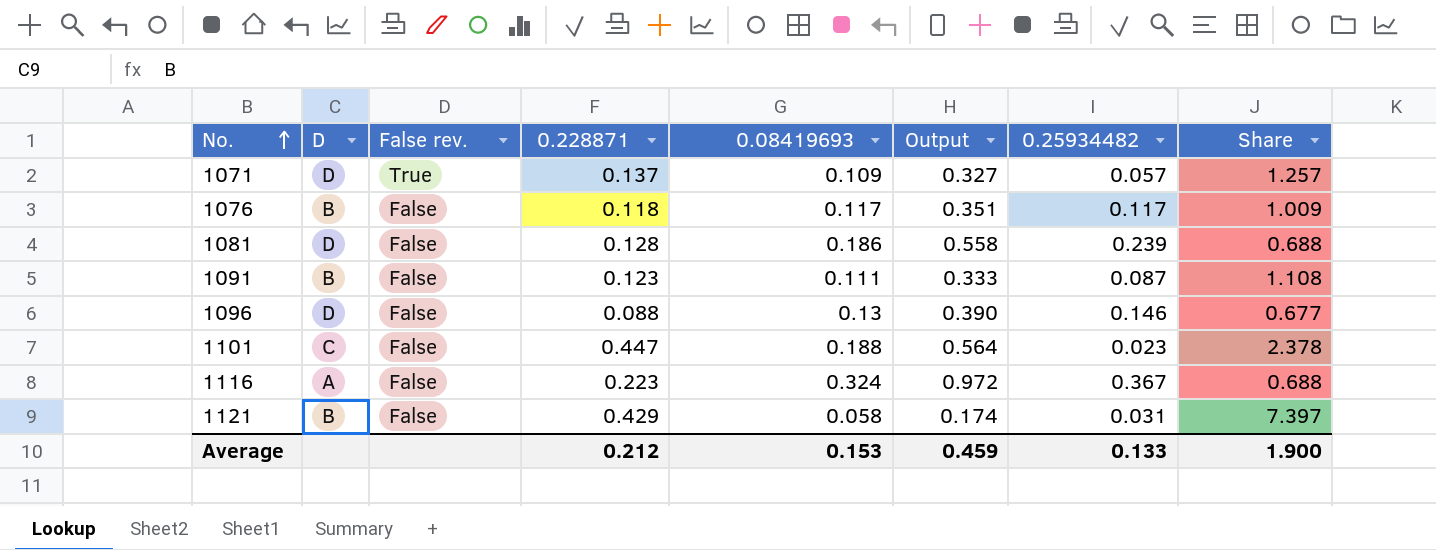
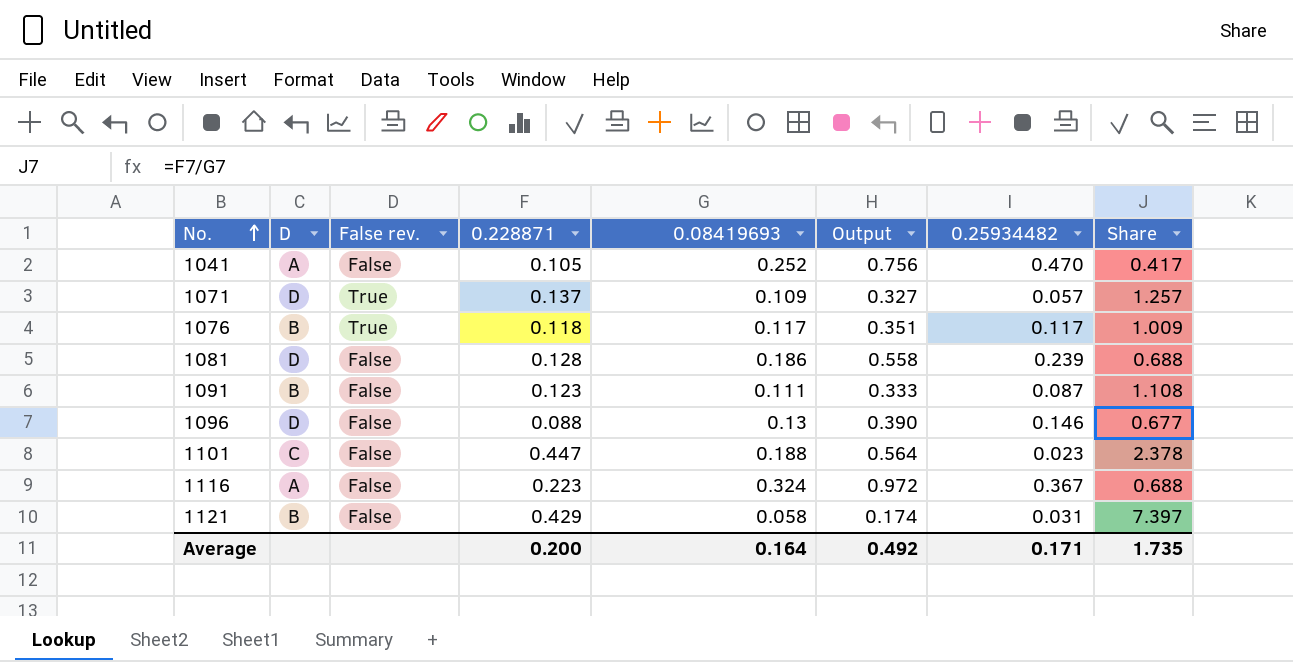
row 1041: none -> A | False | 0.105 | 0.252 | 0.756 | 0.470 | 0.417
1076 | False rev.: False -> True
Average | 0.228871: 0.212 -> 0.200
Average | 0.08419693: 0.153 -> 0.164
Average | Output: 0.459 -> 0.492
Average | 0.25934482: 0.133 -> 0.171
Average | Share: 1.900 -> 1.735

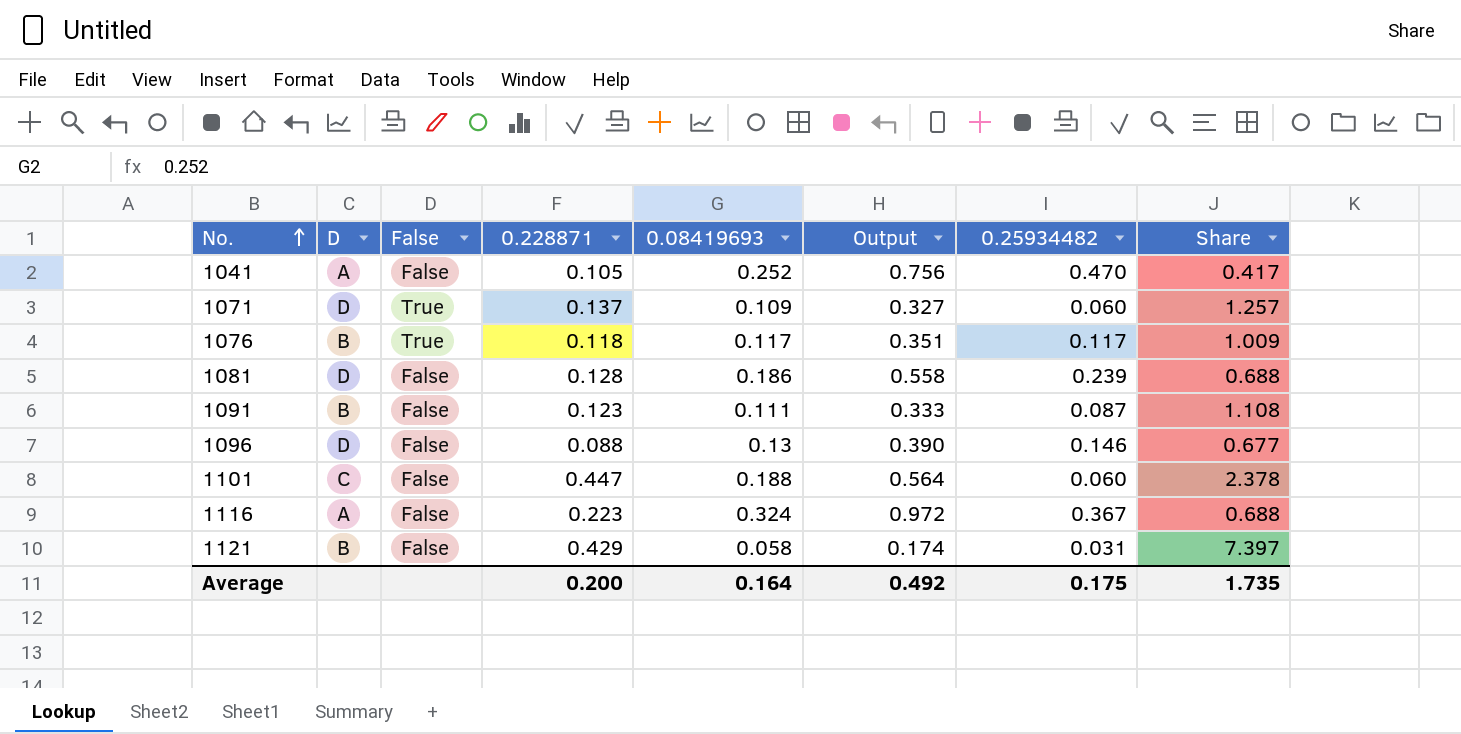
column name: False rev. -> False
1071 | 0.25934482: 0.057 -> 0.060
1101 | 0.25934482: 0.023 -> 0.060
Average | 0.25934482: 0.171 -> 0.175

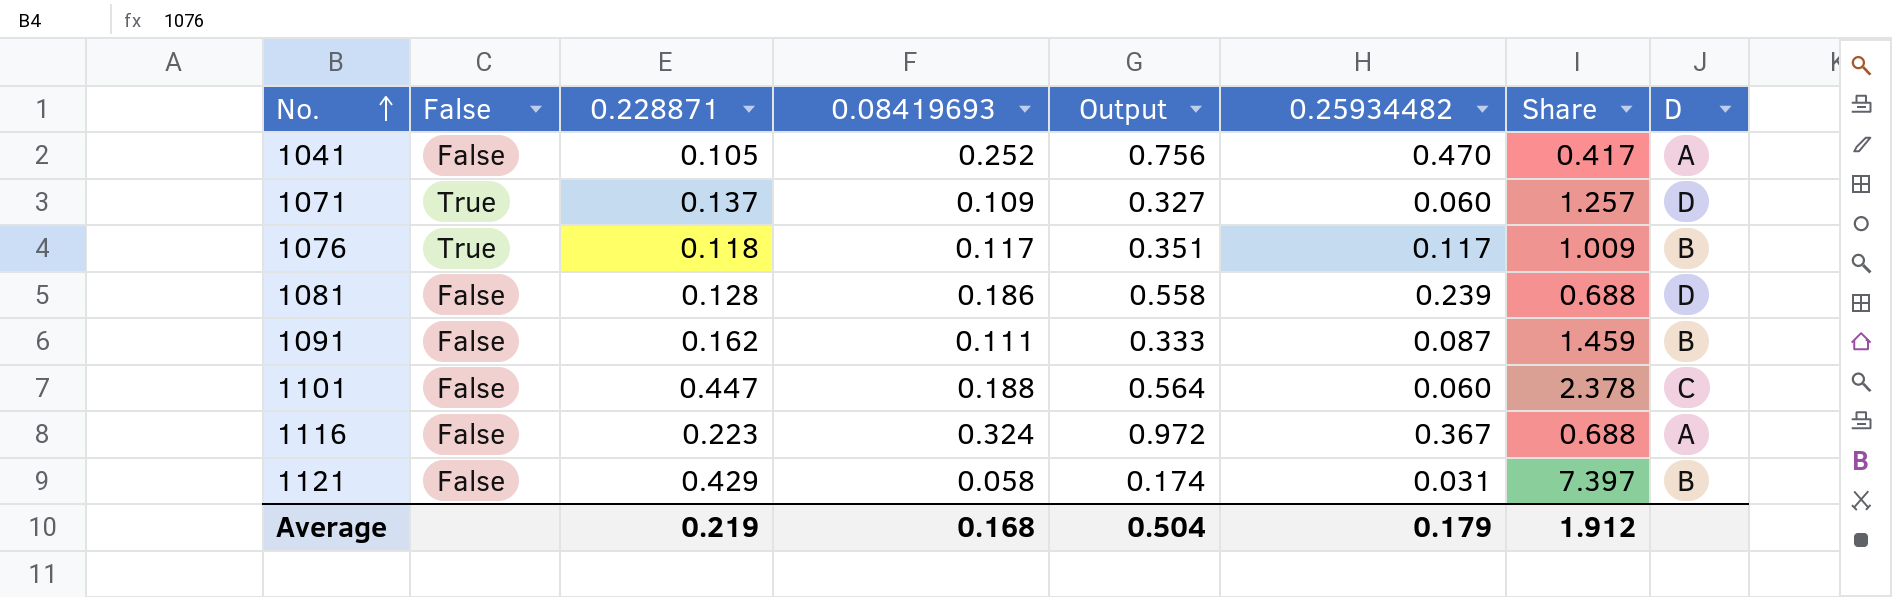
column D | position: 2 -> 8
row 1096: D | False | 0.088 | 0.13 | 0.390 | 0.146 | 0.677 -> none
1091 | 0.228871: 0.123 -> 0.162
1091 | Share: 1.108 -> 1.459
Average | 0.228871: 0.200 -> 0.219
Average | 0.08419693: 0.164 -> 0.168
Average | Output: 0.492 -> 0.504
Average | 0.25934482: 0.175 -> 0.179
Average | Share: 1.735 -> 1.912

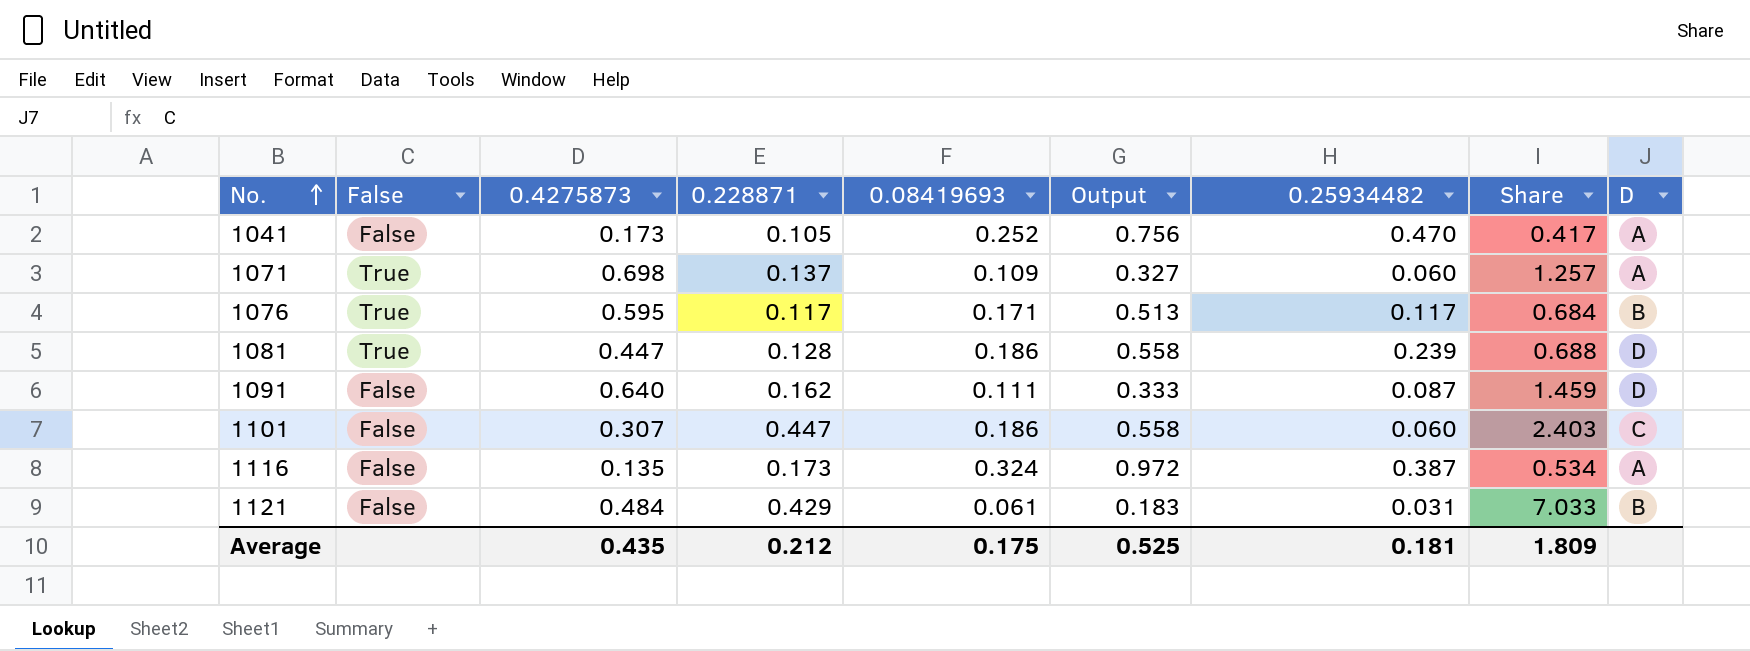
column 0.4275873 | position: none -> 3
1071 | D: D -> A
1076 | 0.228871: 0.118 -> 0.117
1076 | 0.08419693: 0.117 -> 0.171
1076 | Output: 0.351 -> 0.513
1076 | Share: 1.009 -> 0.684
1081 | False: False -> True
1091 | D: B -> D
1101 | 0.08419693: 0.188 -> 0.186
1101 | Output: 0.564 -> 0.558
1101 | Share: 2.378 -> 2.403
1116 | 0.228871: 0.223 -> 0.173
1116 | 0.25934482: 0.367 -> 0.387
1116 | Share: 0.688 -> 0.534
1121 | 0.08419693: 0.058 -> 0.061
1121 | Output: 0.174 -> 0.183
1121 | Share: 7.397 -> 7.033
Average | 0.228871: 0.219 -> 0.212
Average | 0.08419693: 0.168 -> 0.175
Average | Output: 0.504 -> 0.525
Average | 0.25934482: 0.179 -> 0.181
Average | Share: 1.912 -> 1.809

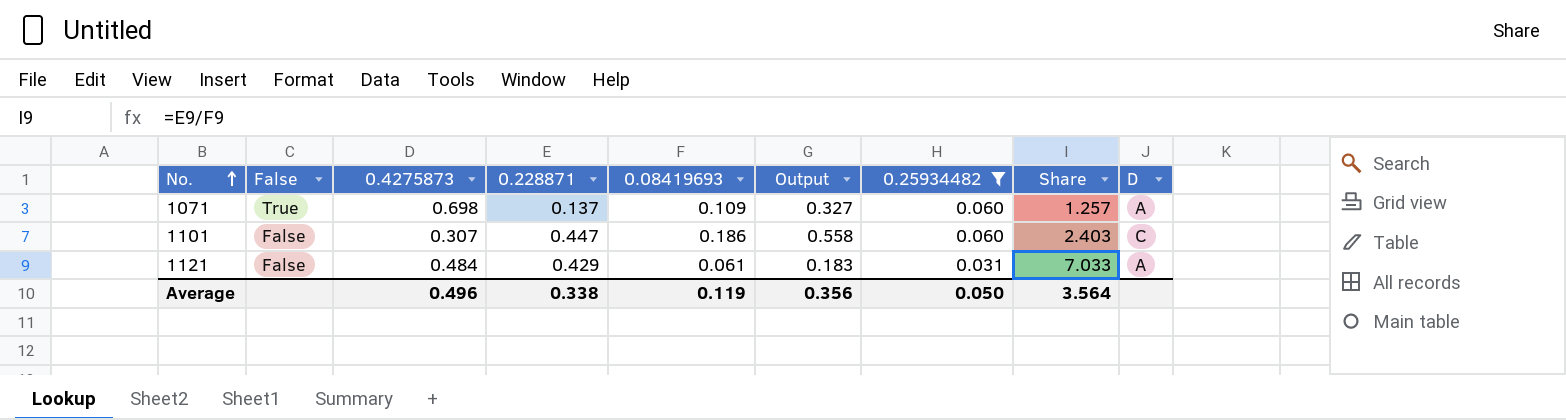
filter: none -> 0.25934482 <= 0.060
1121 | D: B -> A
Average | 0.4275873: 0.435 -> 0.496
Average | 0.228871: 0.212 -> 0.338
Average | 0.08419693: 0.175 -> 0.119
Average | Output: 0.525 -> 0.356
Average | 0.25934482: 0.181 -> 0.050
Average | Share: 1.809 -> 3.564

